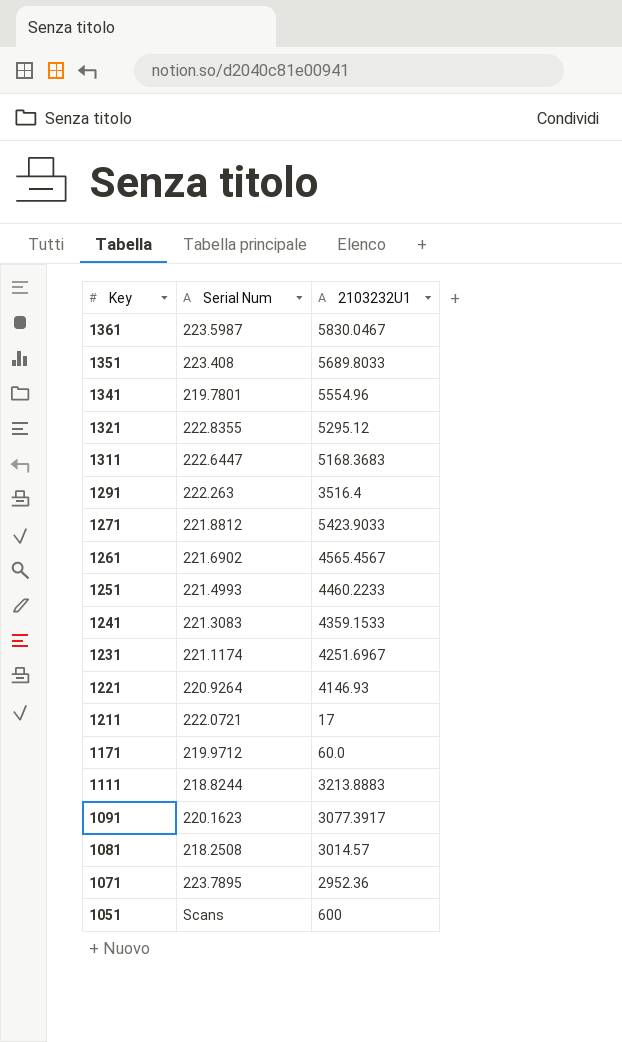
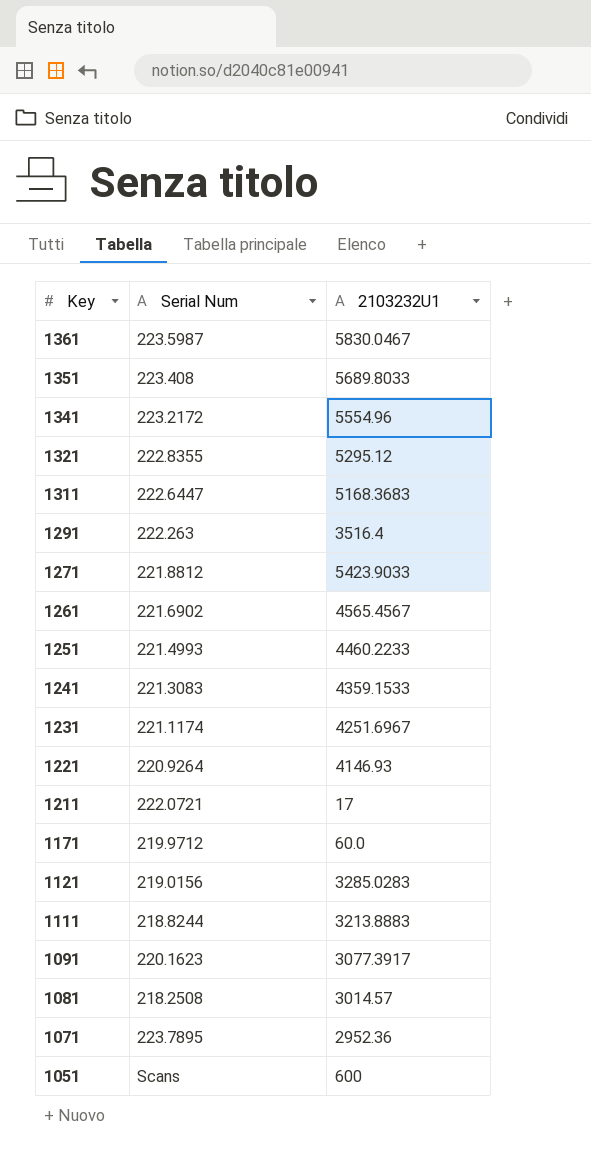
1341 | Serial Num: 219.7801 -> 223.2172
row 1121: none -> 219.0156 | 3285.0283

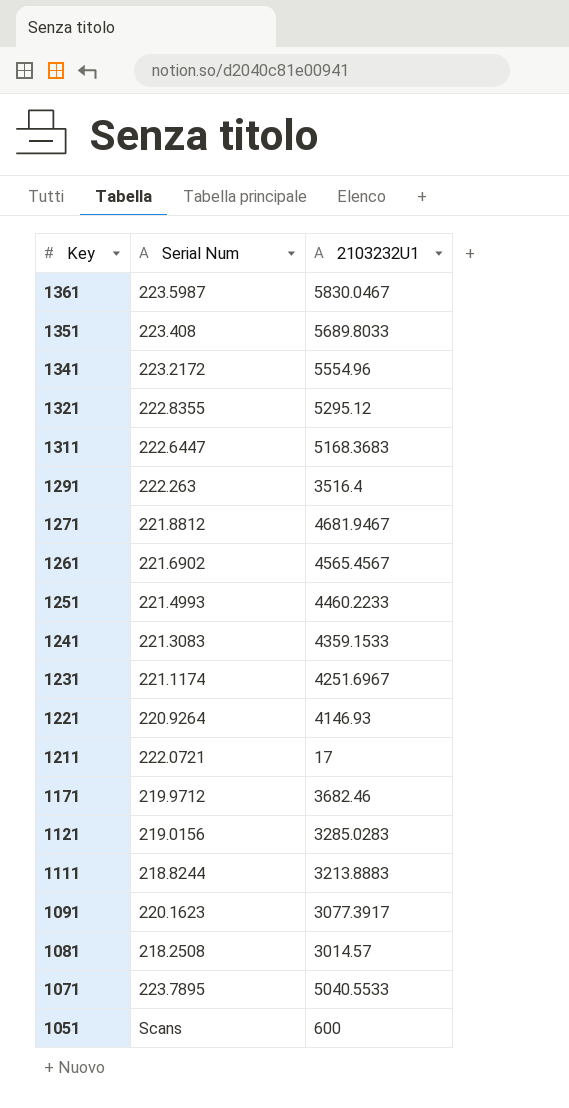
1271 | 2103232U1: 5423.9033 -> 4681.9467
1171 | 2103232U1: 60.0 -> 3682.46
1071 | 2103232U1: 2952.36 -> 5040.5533

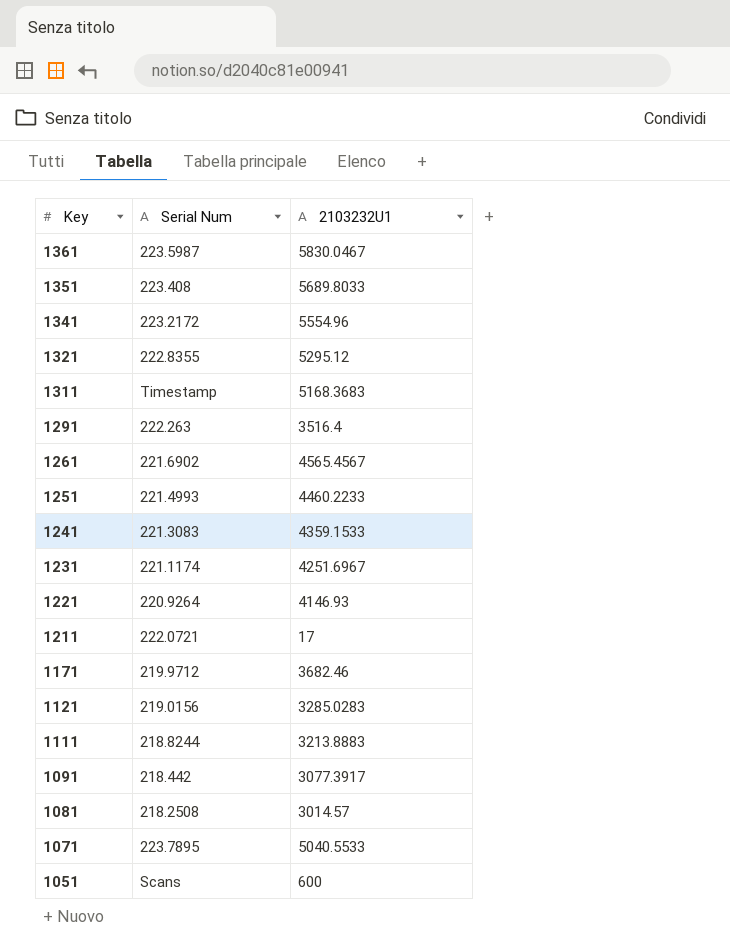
row 1271: 221.8812 | 4681.9467 -> none
1311 | Serial Num: 222.6447 -> Timestamp
1091 | Serial Num: 220.1623 -> 218.442

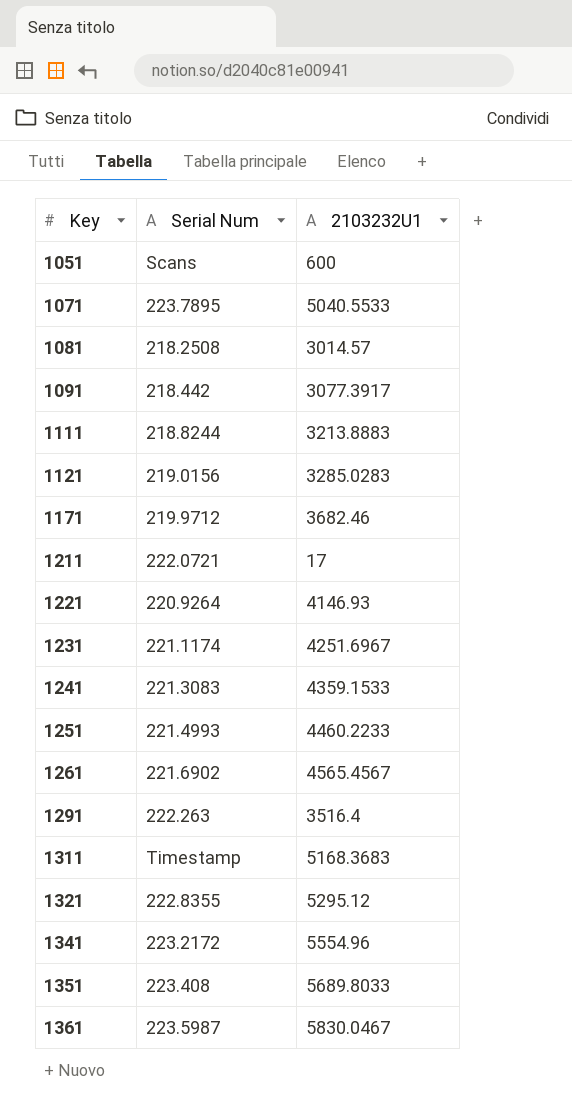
row order: Key descending -> Key ascending

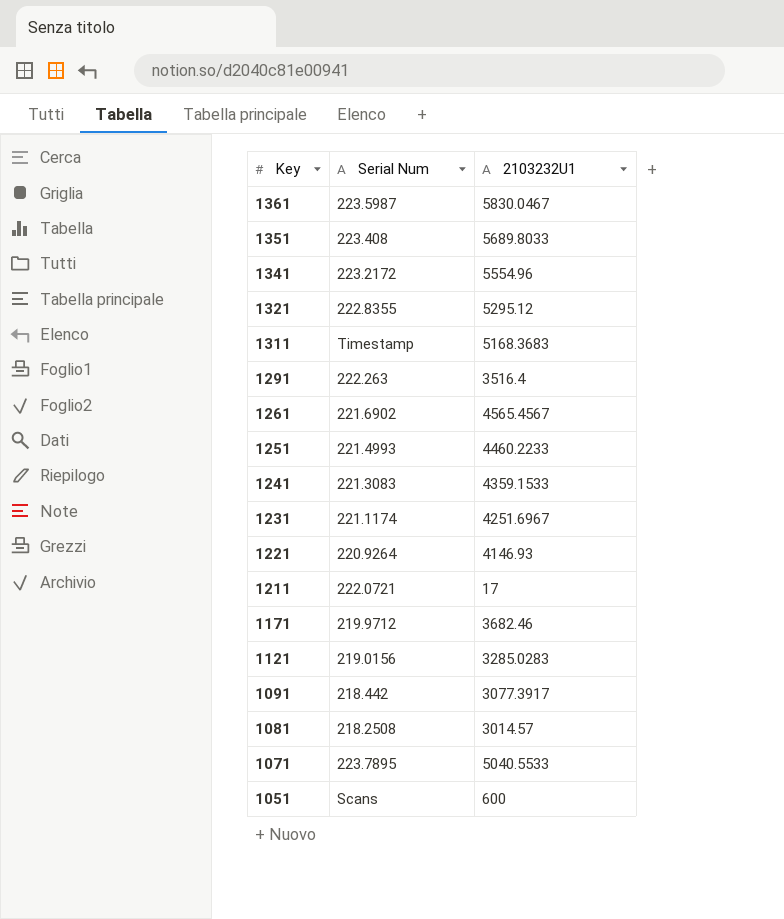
row order: Key ascending -> Key descending
row 1111: 218.8244 | 3213.8883 -> none

